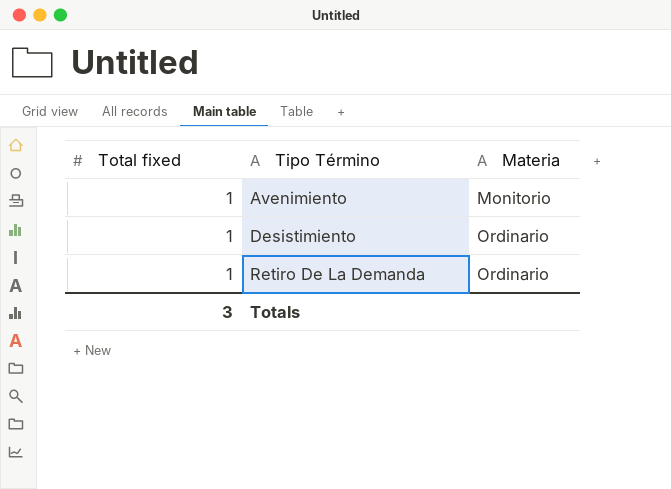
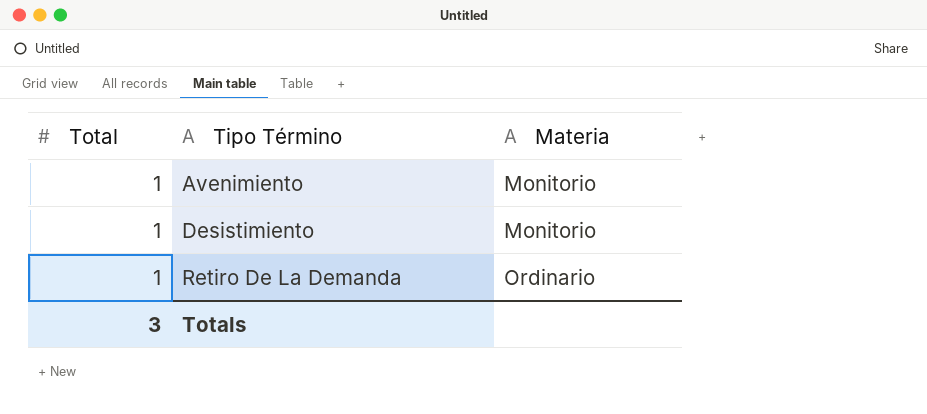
column name: Total fixed -> Total
Desistimiento | Materia: Ordinario -> Monitorio

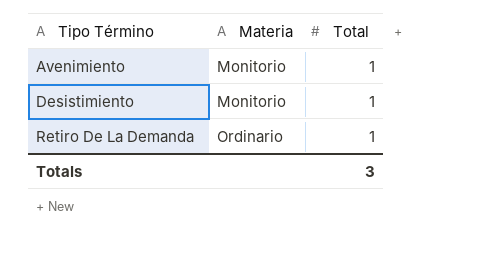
column Total | position: 1 -> 3

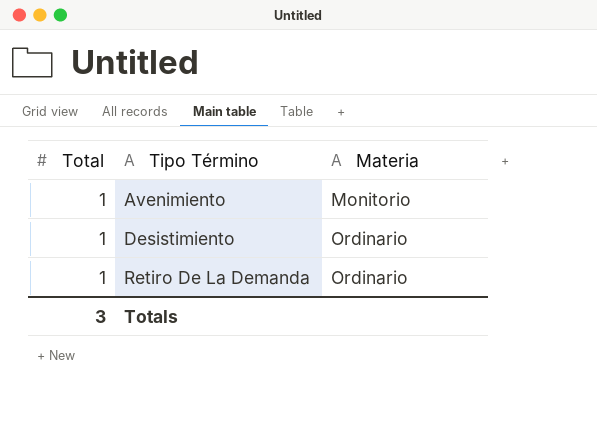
column Total | position: 3 -> 1
Desistimiento | Materia: Monitorio -> Ordinario

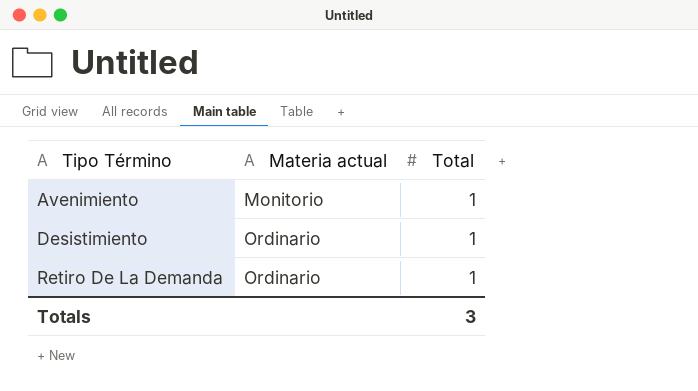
column name: Materia -> Materia actual
column Total | position: 1 -> 3

